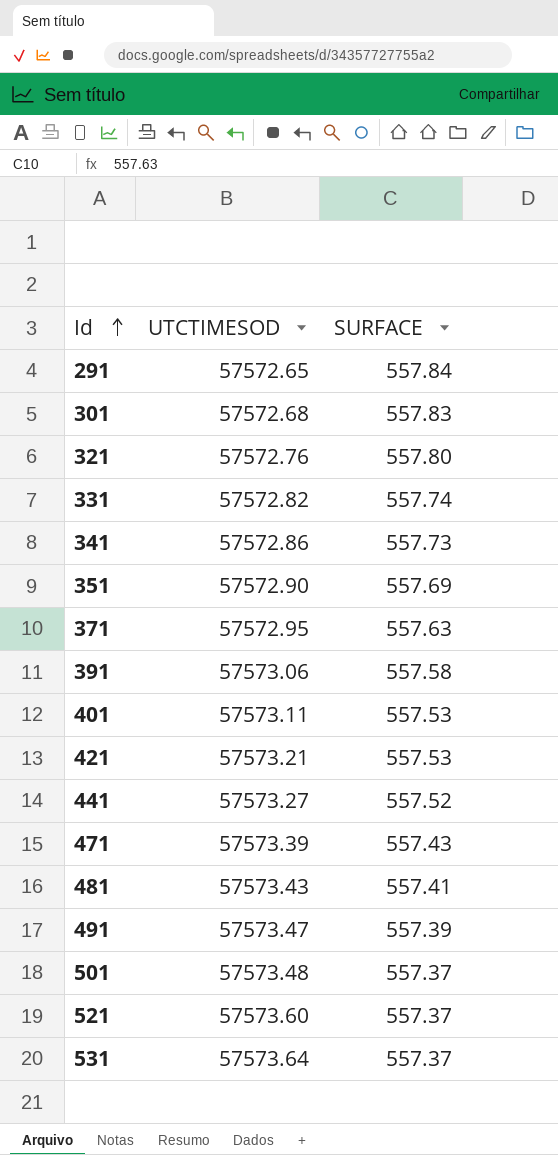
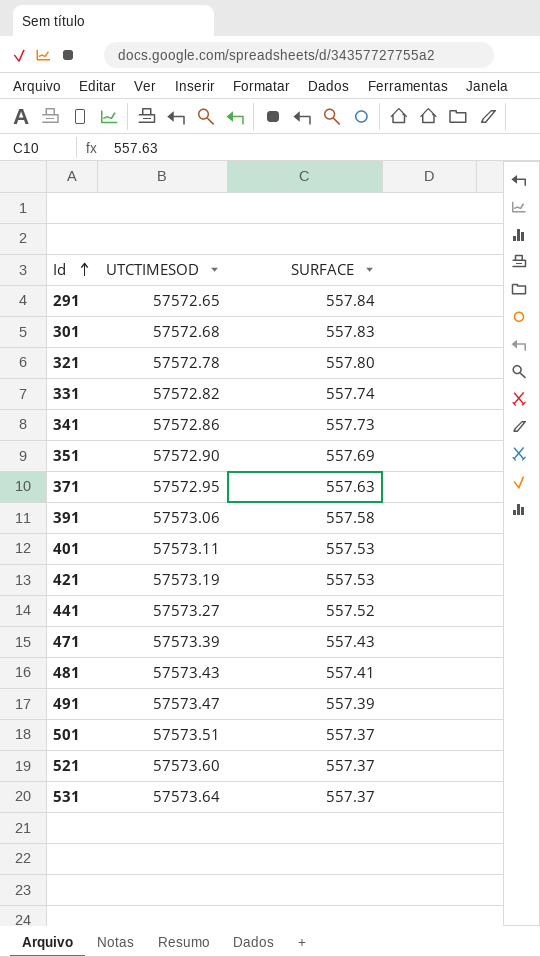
321 | UTCTIMESOD: 57572.76 -> 57572.78
421 | UTCTIMESOD: 57573.21 -> 57573.19
501 | UTCTIMESOD: 57573.48 -> 57573.51

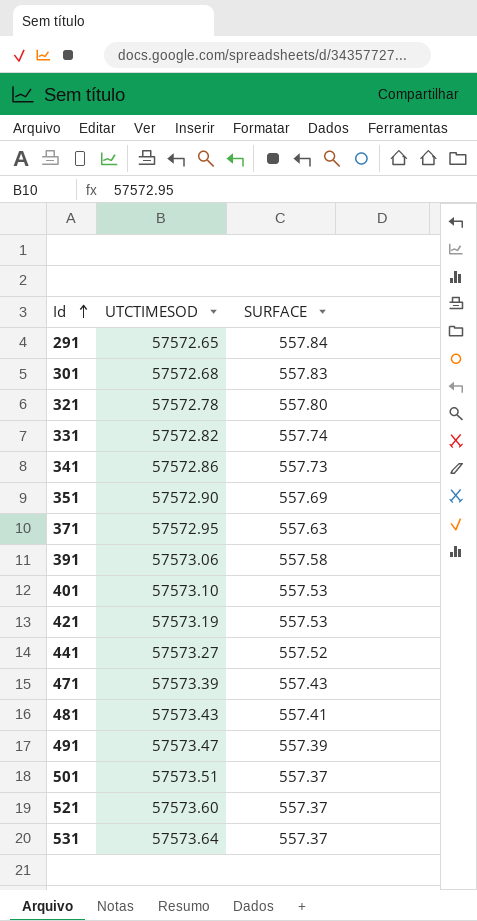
401 | UTCTIMESOD: 57573.11 -> 57573.10

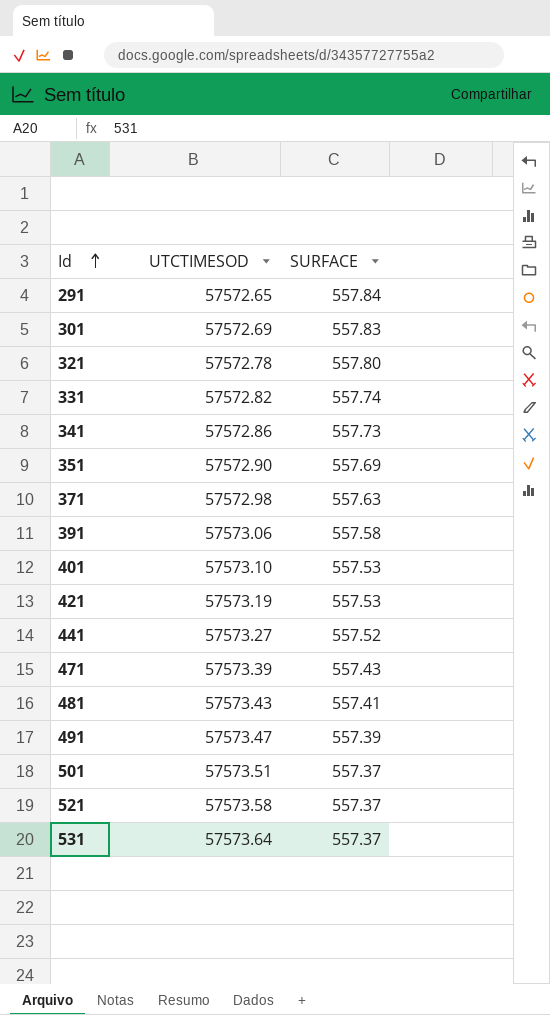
301 | UTCTIMESOD: 57572.68 -> 57572.69
371 | UTCTIMESOD: 57572.95 -> 57572.98
521 | UTCTIMESOD: 57573.60 -> 57573.58

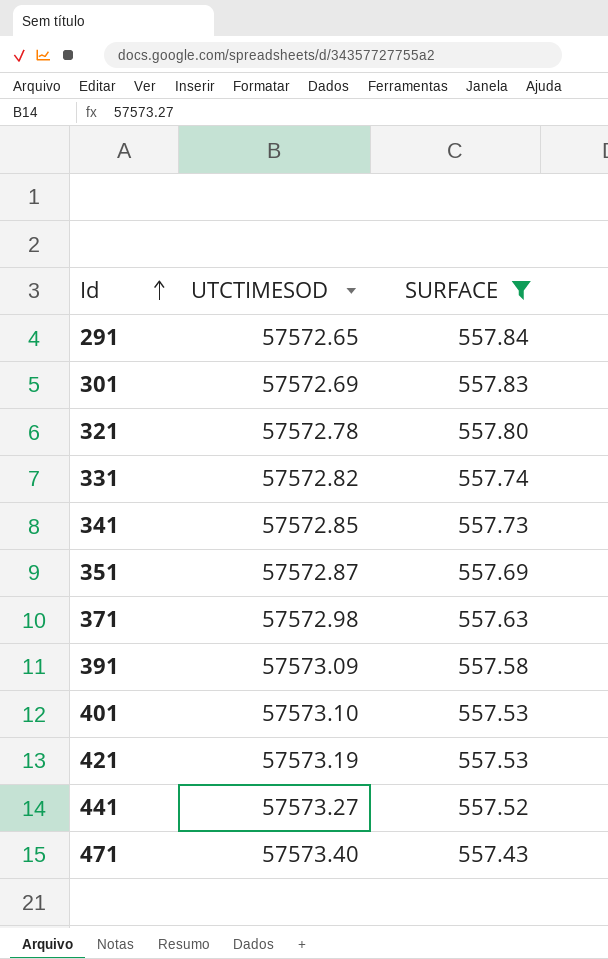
filter: none -> SURFACE >= 557.43
341 | UTCTIMESOD: 57572.86 -> 57572.85
351 | UTCTIMESOD: 57572.90 -> 57572.87
391 | UTCTIMESOD: 57573.06 -> 57573.09
471 | UTCTIMESOD: 57573.39 -> 57573.40

